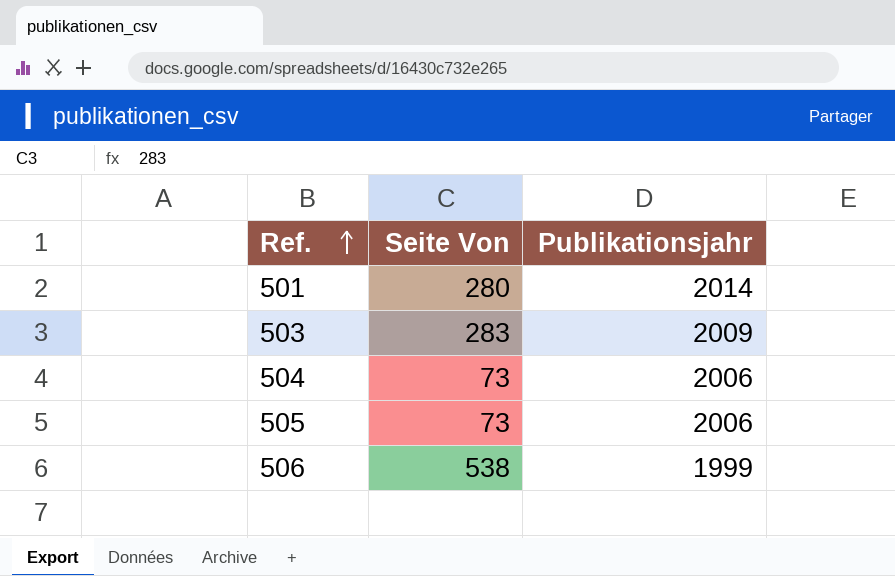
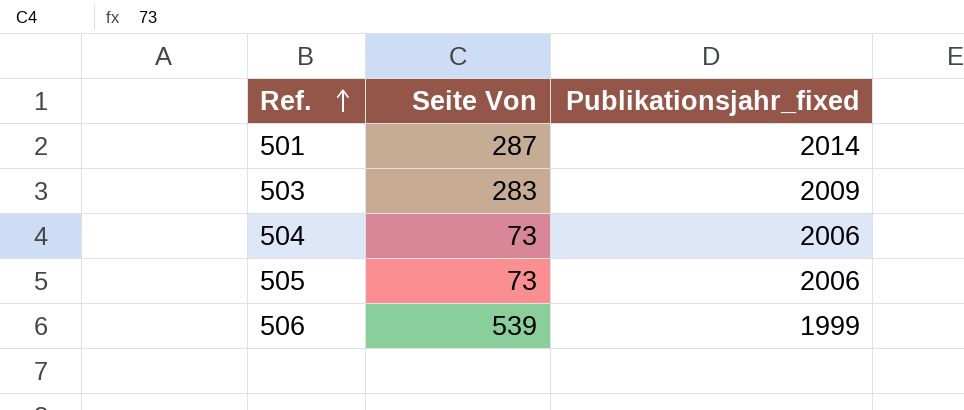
column name: Publikationsjahr -> Publikationsjahr_fixed
501 | Seite Von: 280 -> 287
506 | Seite Von: 538 -> 539

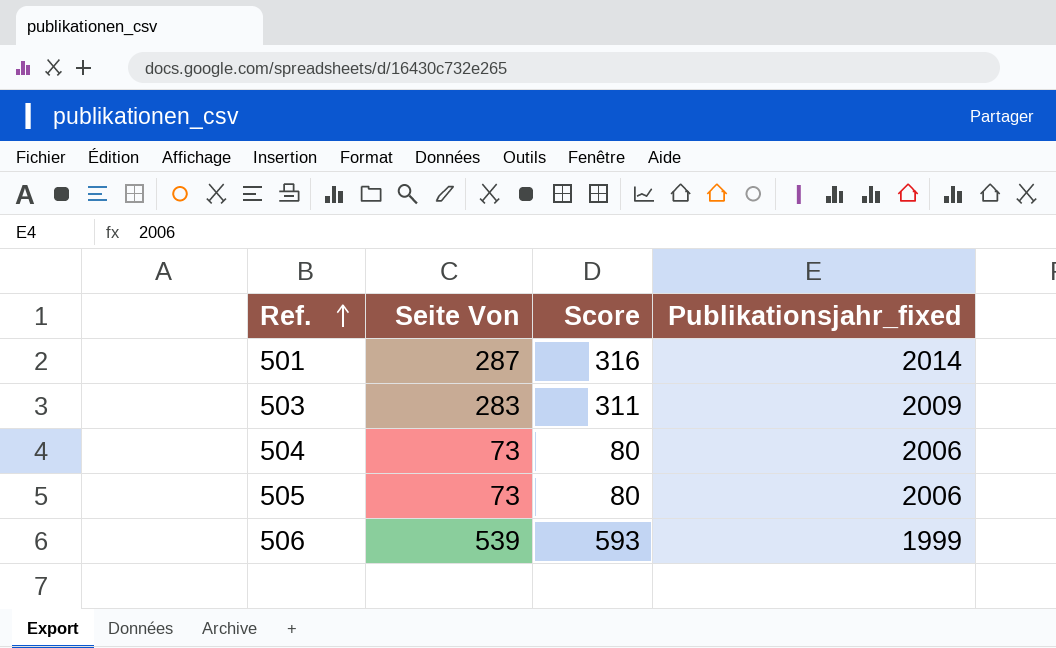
column Score | formula: none -> [Seite Von] * 1.1

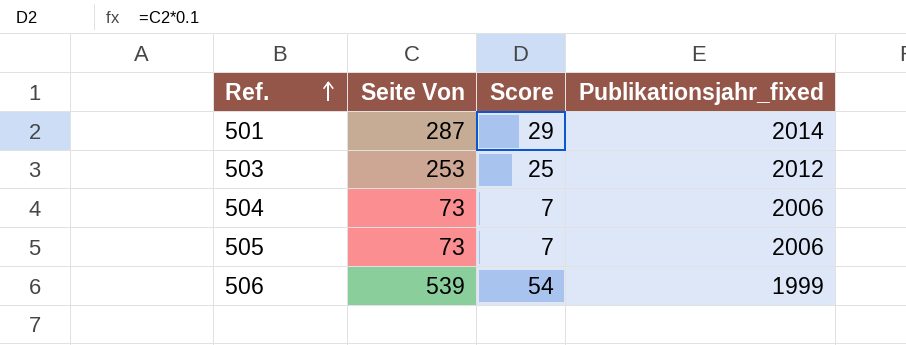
column Score | formula: [Seite Von] * 1.1 -> [Seite Von] * 0.1
503 | Seite Von: 283 -> 253
503 | Publikationsjahr_fixed: 2009 -> 2012

